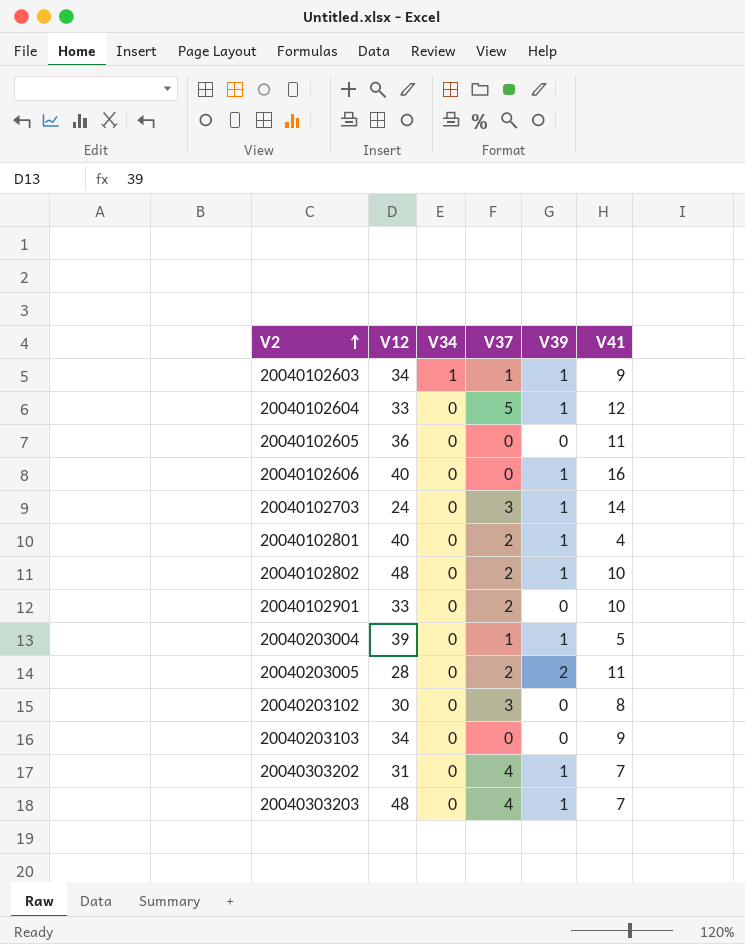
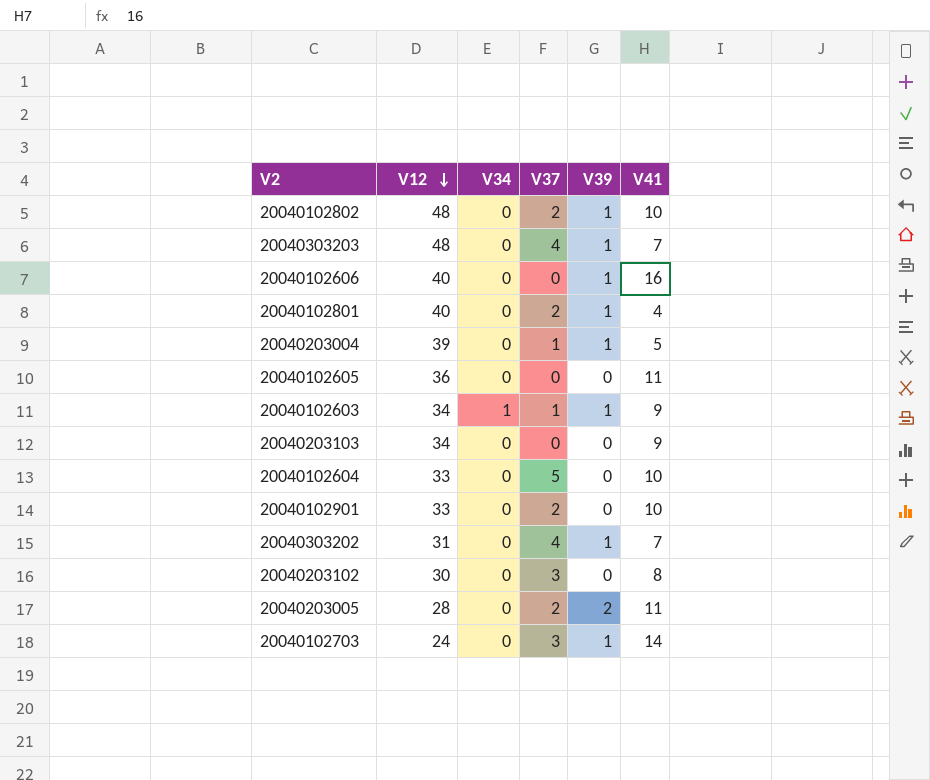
row order: V2 ascending -> V12 descending
20040102604 | V39: 1 -> 0
20040102604 | V41: 12 -> 10

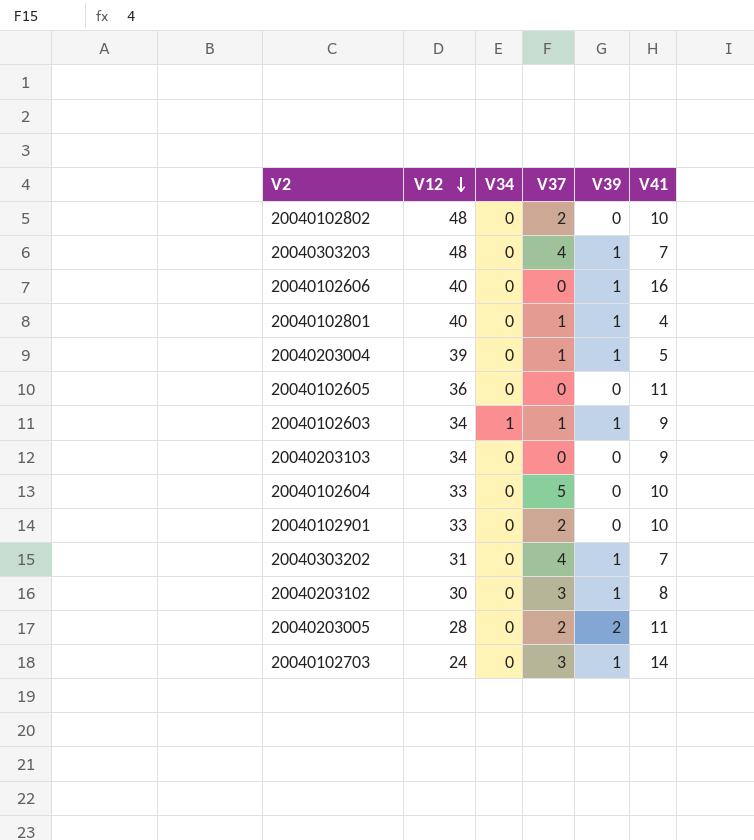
20040102802 | V39: 1 -> 0
20040102801 | V37: 2 -> 1
20040203102 | V39: 0 -> 1

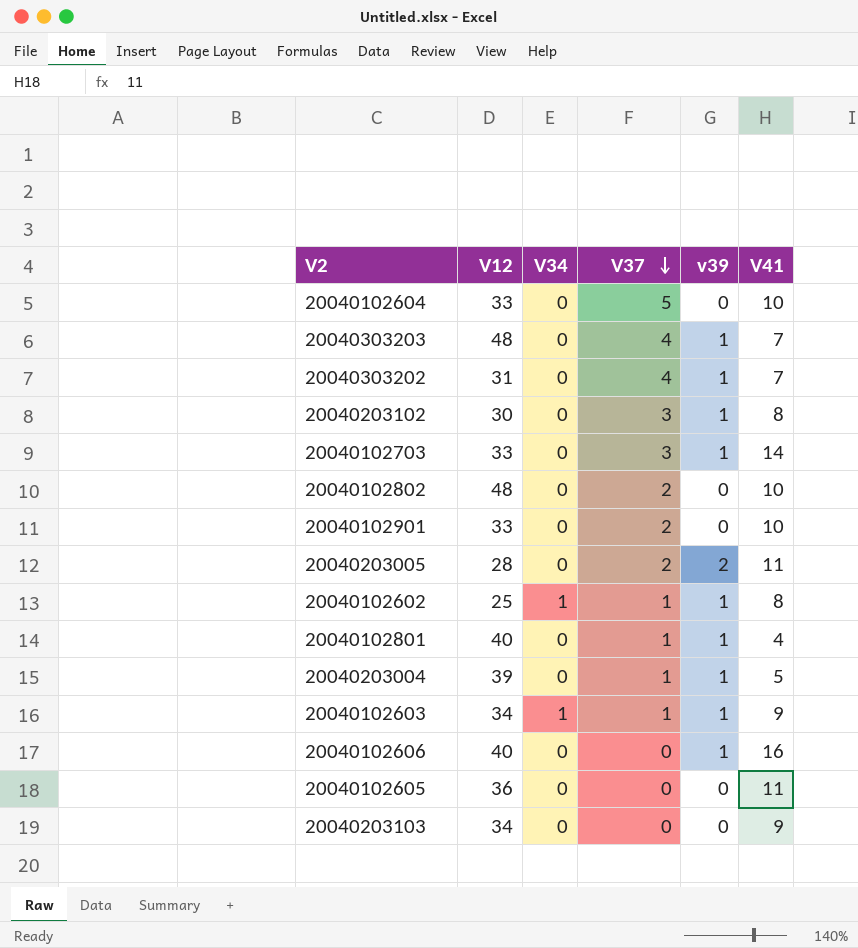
row order: V12 descending -> V37 descending
column name: V39 -> v39
20040102703 | V12: 24 -> 33
row 20040102602: none -> 25 | 1 | 1 | 1 | 8

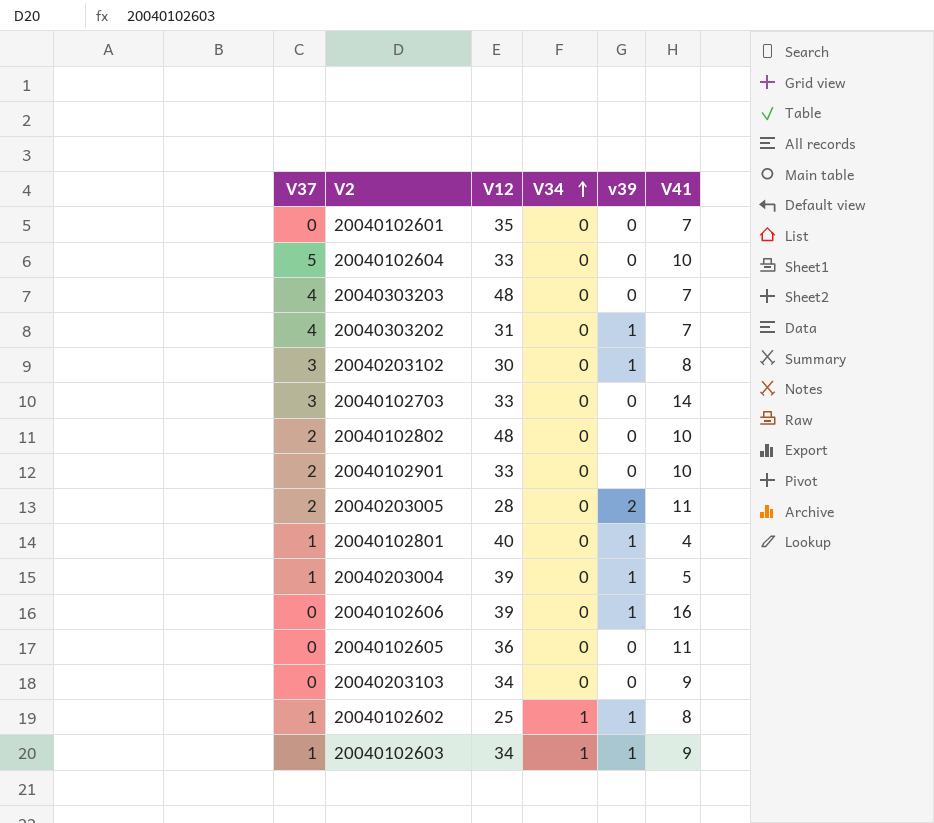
row order: V37 descending -> V34 ascending
column V37 | position: 4 -> 1
row 20040102601: none -> 0 | 35 | 0 | 0 | 7
20040303203 | v39: 1 -> 0
20040102703 | v39: 1 -> 0
20040102606 | V12: 40 -> 39

